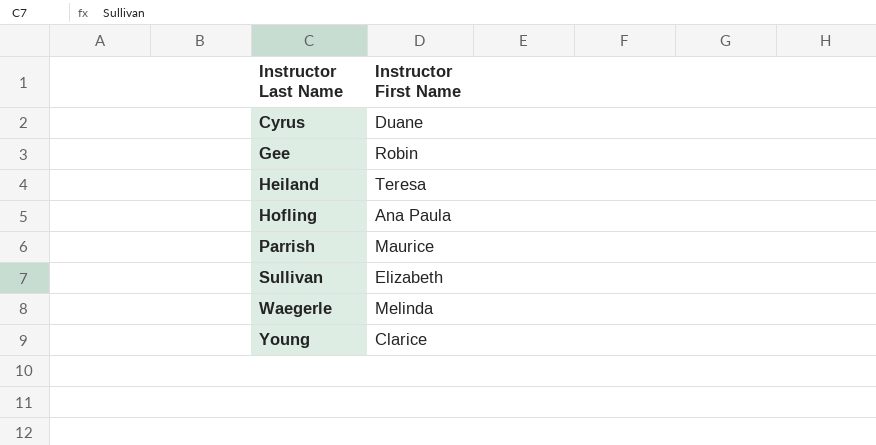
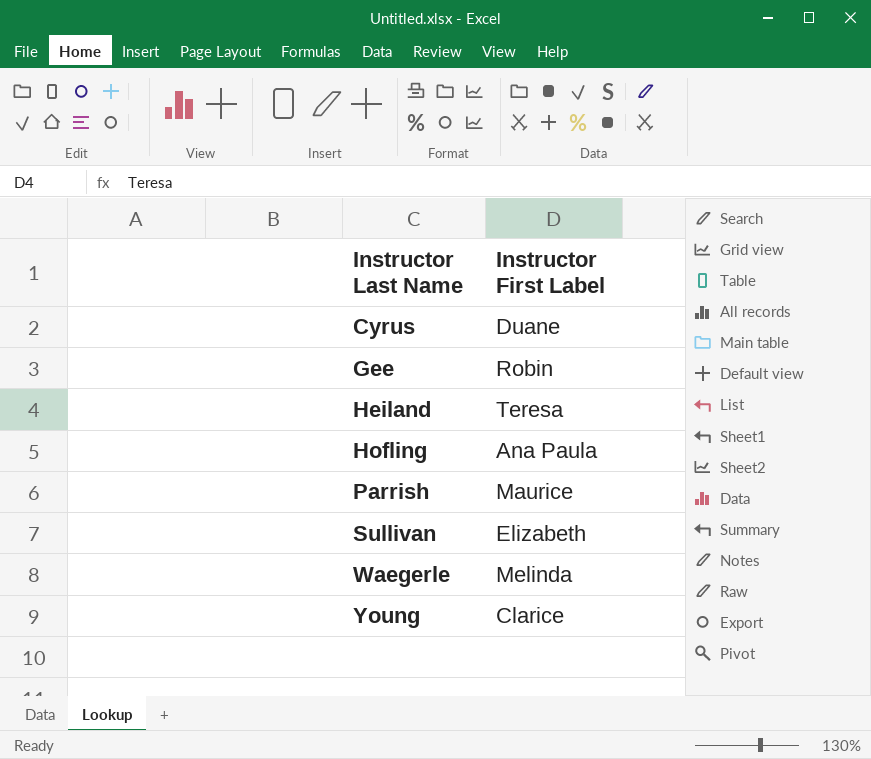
column name: Instructor First Name -> Instructor First Label

